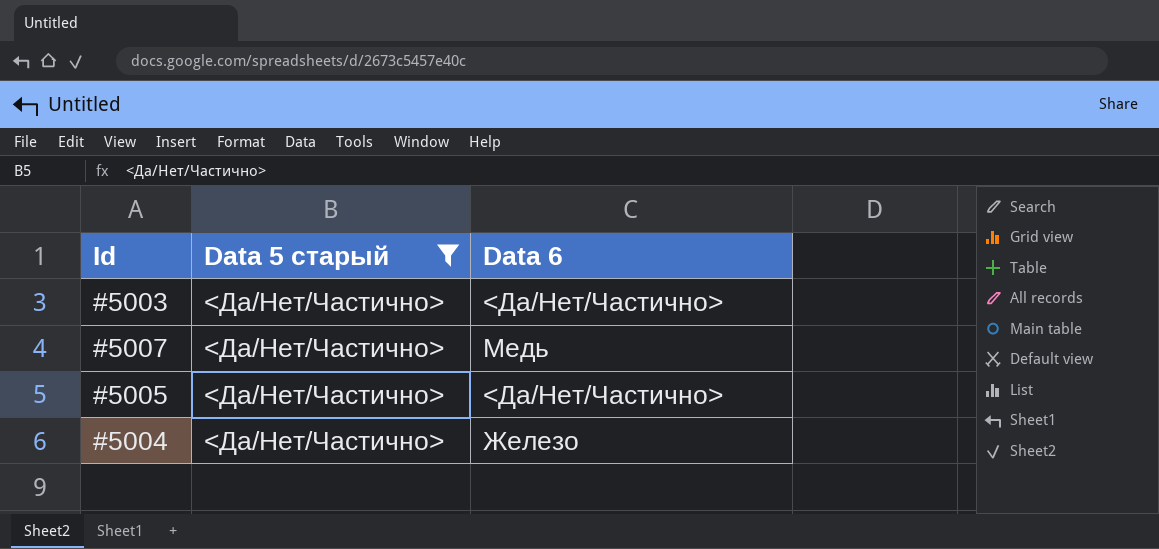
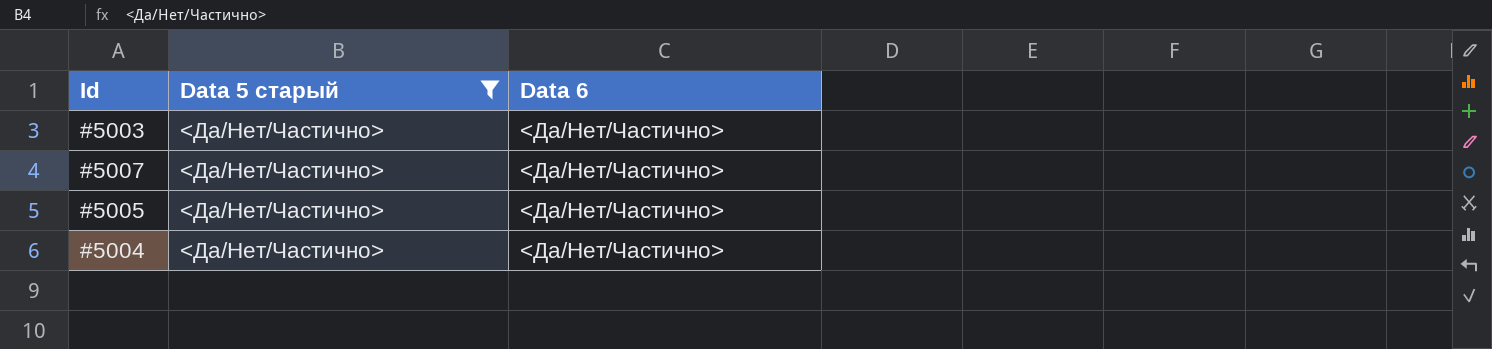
#5007 | Data 6: Медь -> <Да/Нет/Частично>
#5004 | Data 6: Железо -> <Да/Нет/Частично>

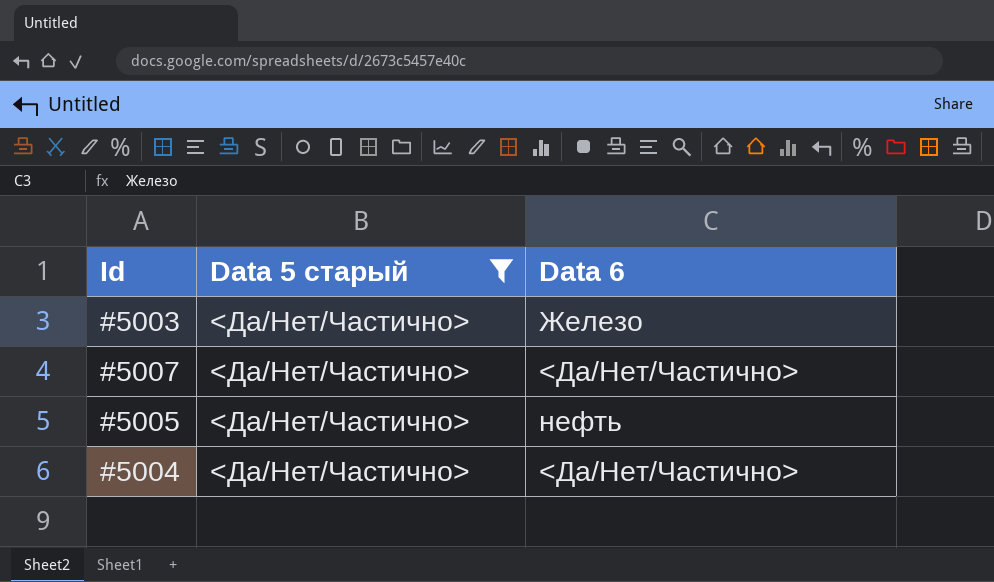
#5003 | Data 6: <Да/Нет/Частично> -> Железо
#5005 | Data 6: <Да/Нет/Частично> -> нефть

